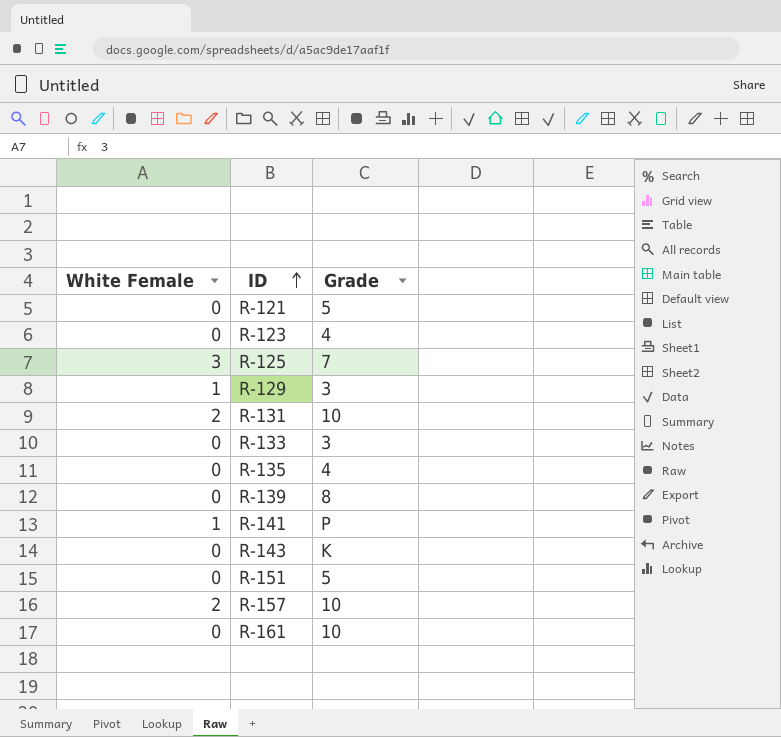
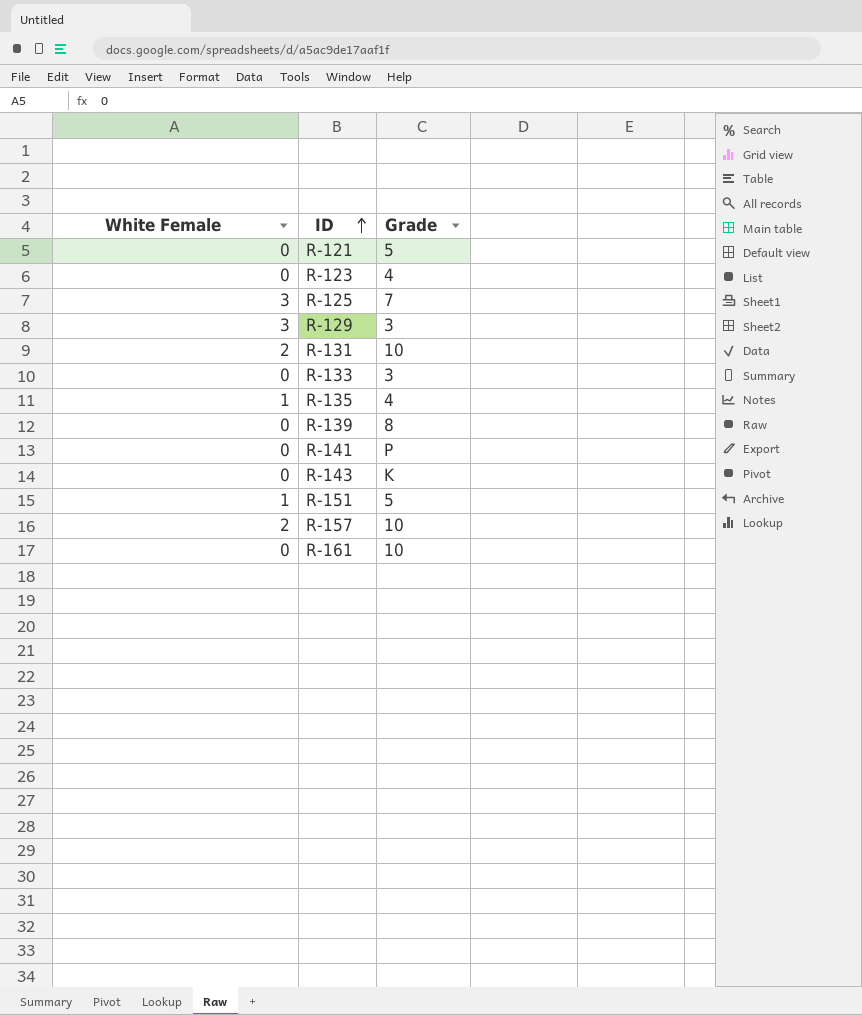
R-129 | White Female: 1 -> 3
R-135 | White Female: 0 -> 1
R-141 | White Female: 1 -> 0
R-151 | White Female: 0 -> 1

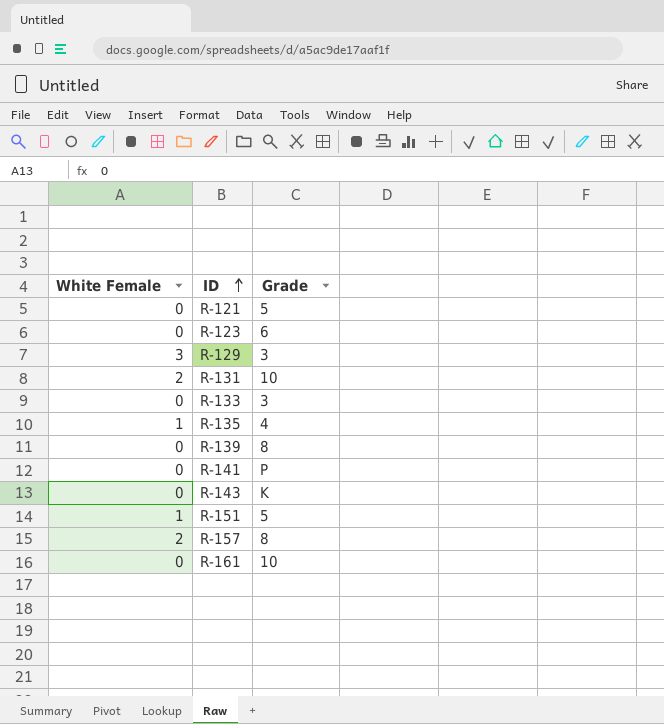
row R-125: 3 | 7 -> none
R-123 | Grade: 4 -> 6
R-157 | Grade: 10 -> 8

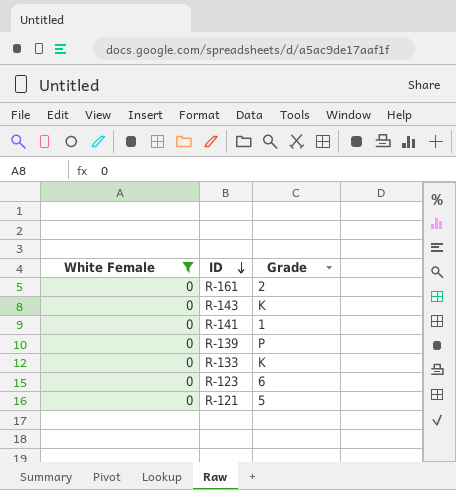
filter: none -> White Female = 0
row order: ID ascending -> ID descending
R-161 | Grade: 10 -> 2
R-141 | Grade: P -> 1
R-139 | Grade: 8 -> P
R-133 | Grade: 3 -> K

